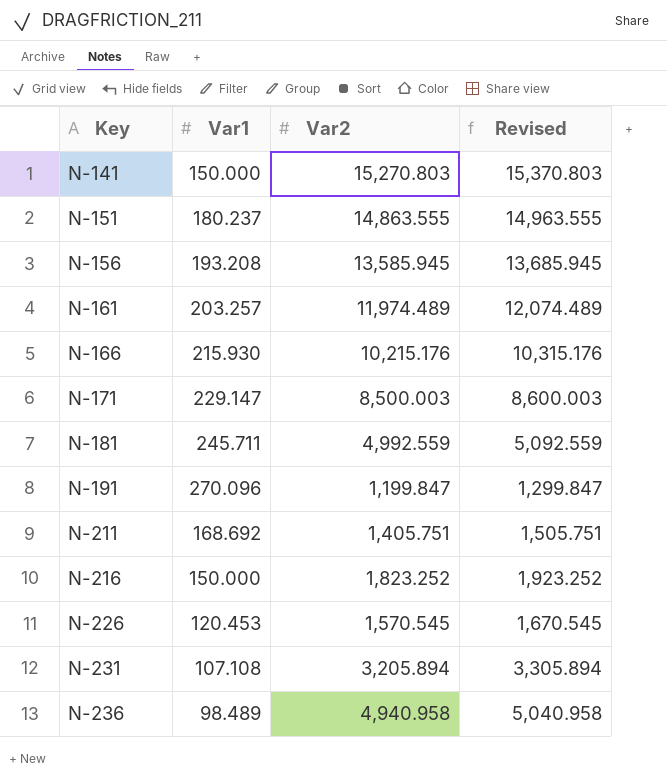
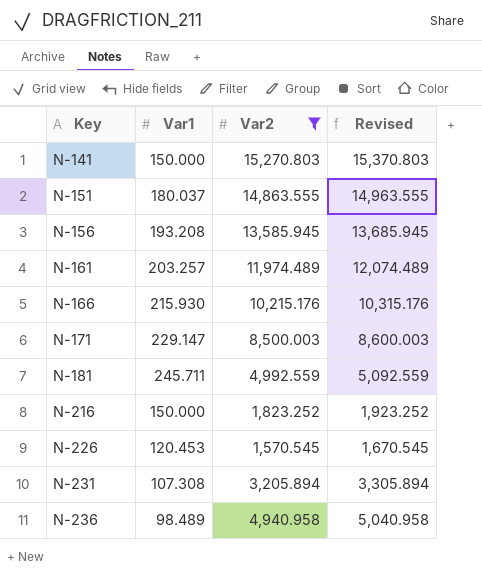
filter: none -> Var2 >= 1,570.545
N-151 | Var1: 180.237 -> 180.037
N-231 | Var1: 107.108 -> 107.308

